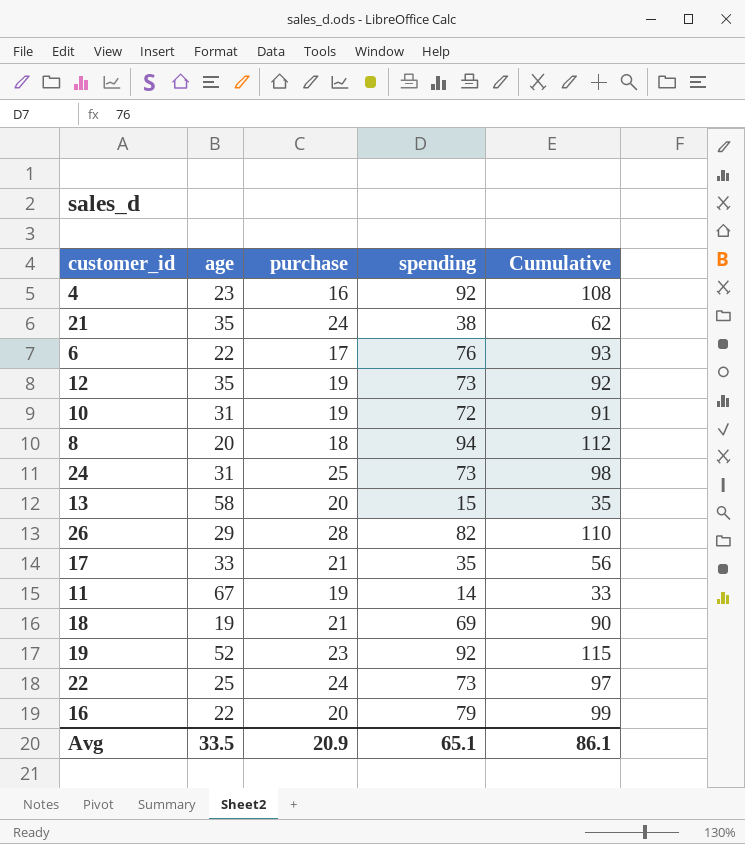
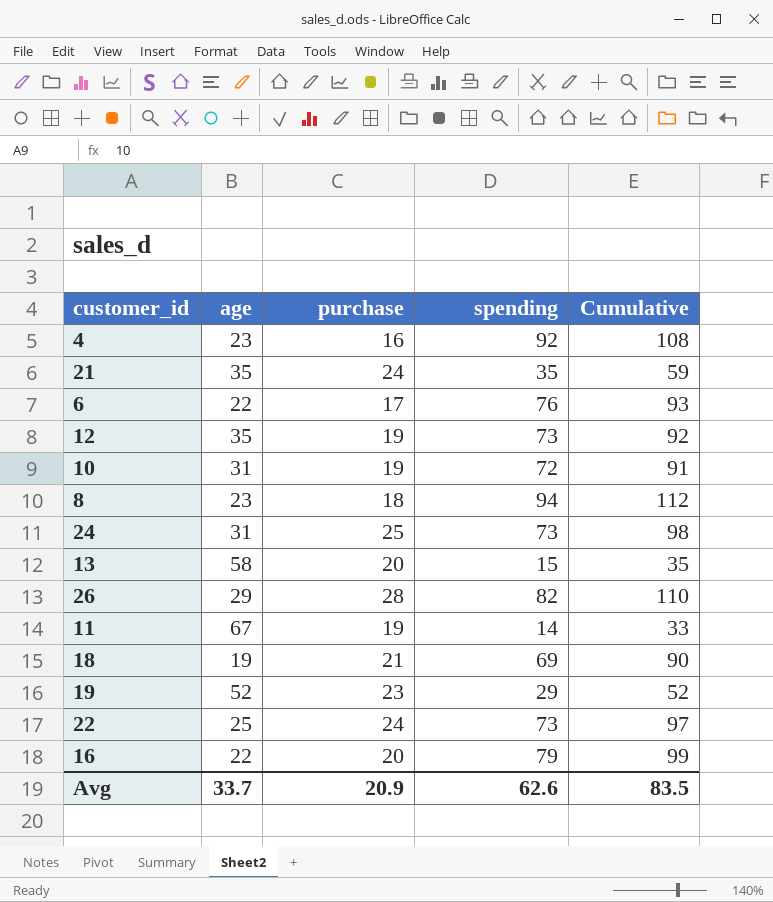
row 17: 33 | 21 | 35 | 56 -> none
21 | spending: 38 -> 35
21 | Cumulative: 62 -> 59
8 | age: 20 -> 23
19 | spending: 92 -> 29
19 | Cumulative: 115 -> 52
Avg | age: 33.5 -> 33.7
Avg | spending: 65.1 -> 62.6
Avg | Cumulative: 86.1 -> 83.5

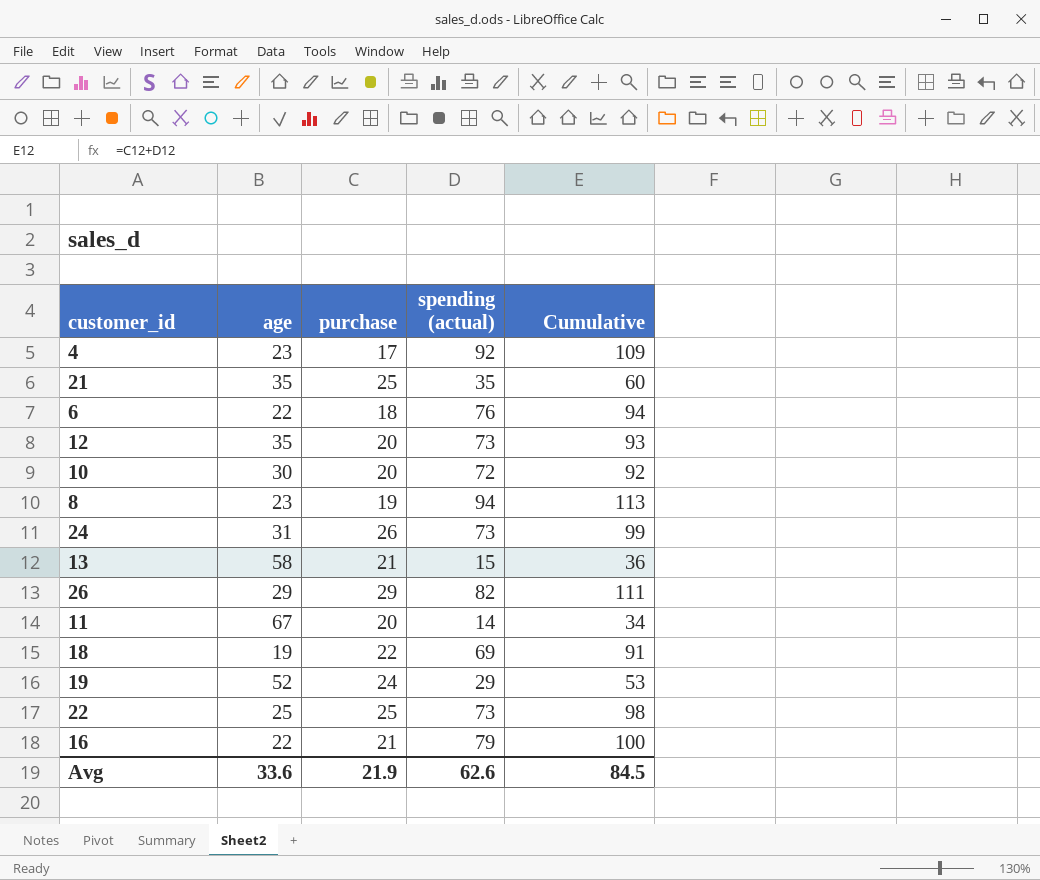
column name: spending -> spending (actual)
4 | purchase: 16 -> 17
4 | Cumulative: 108 -> 109
21 | purchase: 24 -> 25
21 | Cumulative: 59 -> 60
6 | purchase: 17 -> 18
6 | Cumulative: 93 -> 94
12 | purchase: 19 -> 20
12 | Cumulative: 92 -> 93
10 | age: 31 -> 30
10 | purchase: 19 -> 20
10 | Cumulative: 91 -> 92
8 | purchase: 18 -> 19
8 | Cumulative: 112 -> 113
24 | purchase: 25 -> 26
24 | Cumulative: 98 -> 99
13 | purchase: 20 -> 21
13 | Cumulative: 35 -> 36
26 | purchase: 28 -> 29
26 | Cumulative: 110 -> 111
11 | purchase: 19 -> 20
11 | Cumulative: 33 -> 34
18 | purchase: 21 -> 22
18 | Cumulative: 90 -> 91
19 | purchase: 23 -> 24
19 | Cumulative: 52 -> 53
22 | purchase: 24 -> 25
22 | Cumulative: 97 -> 98
16 | purchase: 20 -> 21
16 | Cumulative: 99 -> 100
Avg | age: 33.7 -> 33.6
Avg | purchase: 20.9 -> 21.9
Avg | Cumulative: 83.5 -> 84.5

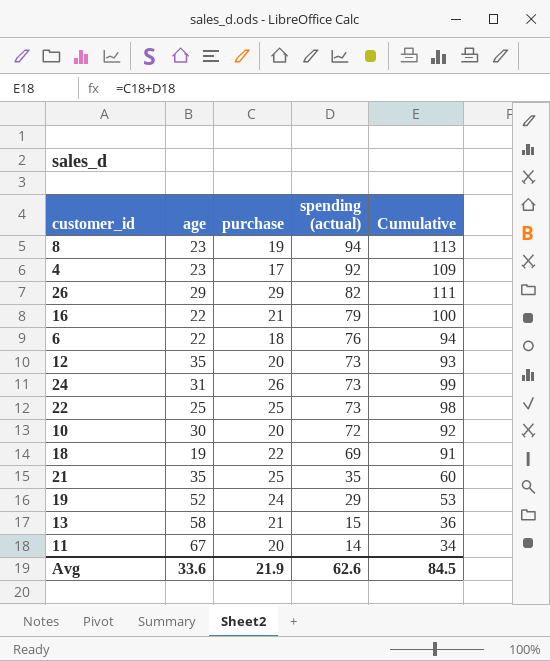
row order: none -> spending (actual) descending

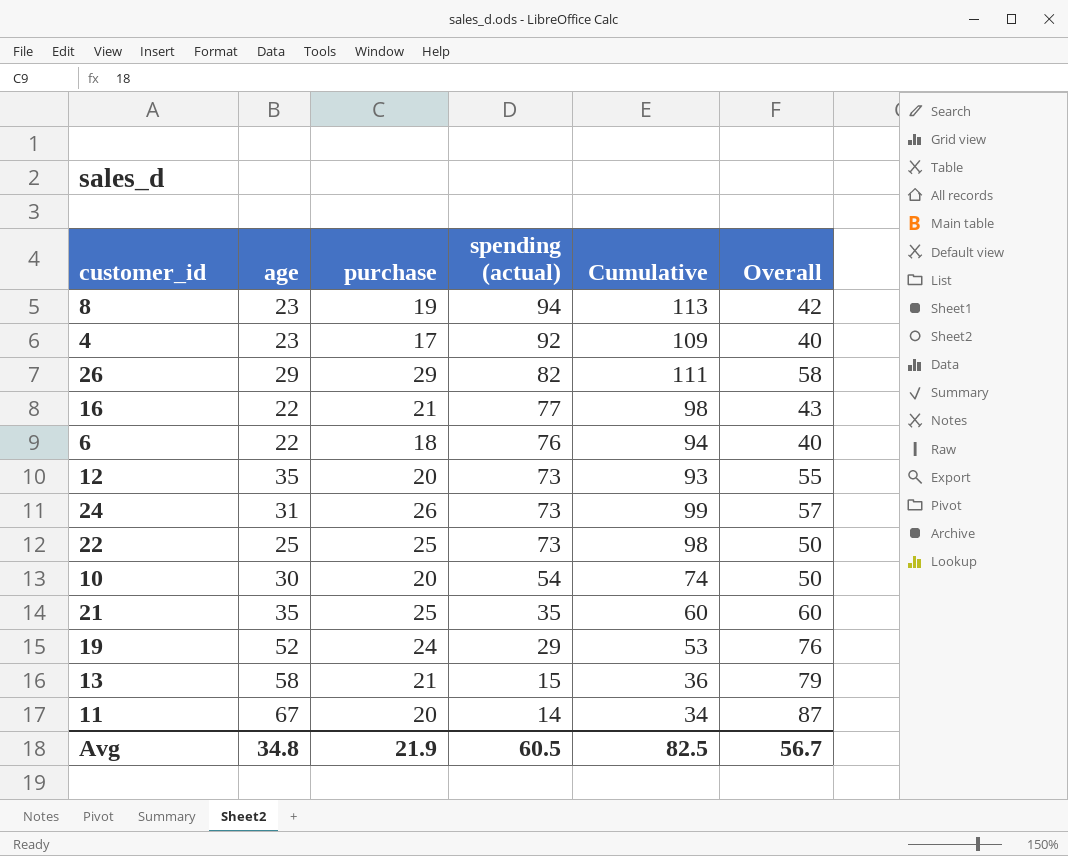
column Overall | formula: none -> [age] + [purchase]
row 18: 19 | 22 | 69 | 91 -> none
16 | spending (actual): 79 -> 77
16 | Cumulative: 100 -> 98
10 | spending (actual): 72 -> 54
10 | Cumulative: 92 -> 74
Avg | age: 33.6 -> 34.8
Avg | spending (actual): 62.6 -> 60.5
Avg | Cumulative: 84.5 -> 82.5

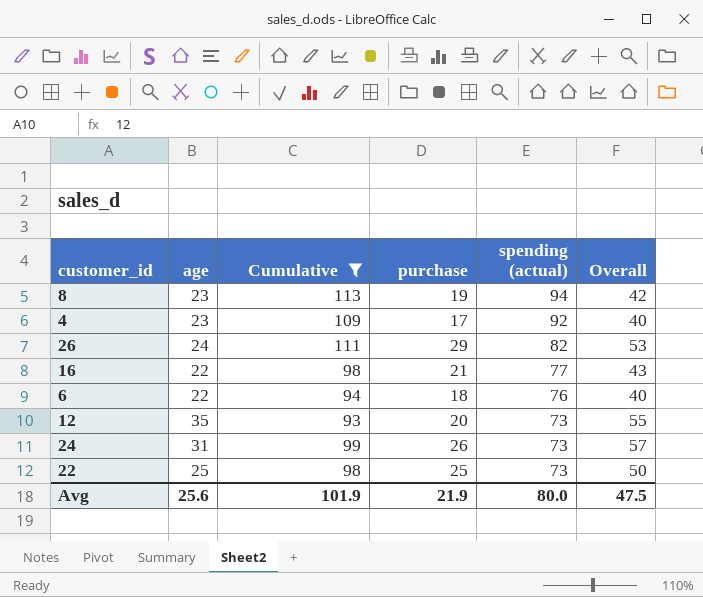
filter: none -> Cumulative >= 93
column Cumulative | position: 5 -> 3
26 | age: 29 -> 24
26 | Overall: 58 -> 53
Avg | age: 34.8 -> 25.6
Avg | Cumulative: 82.5 -> 101.9
Avg | spending (actual): 60.5 -> 80.0
Avg | Overall: 56.7 -> 47.5

